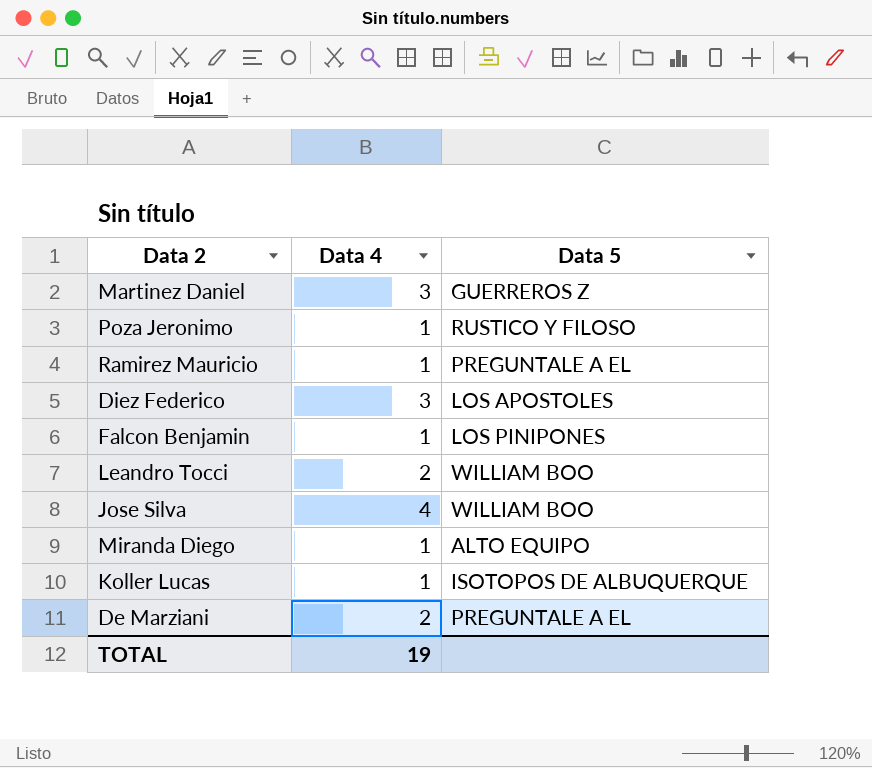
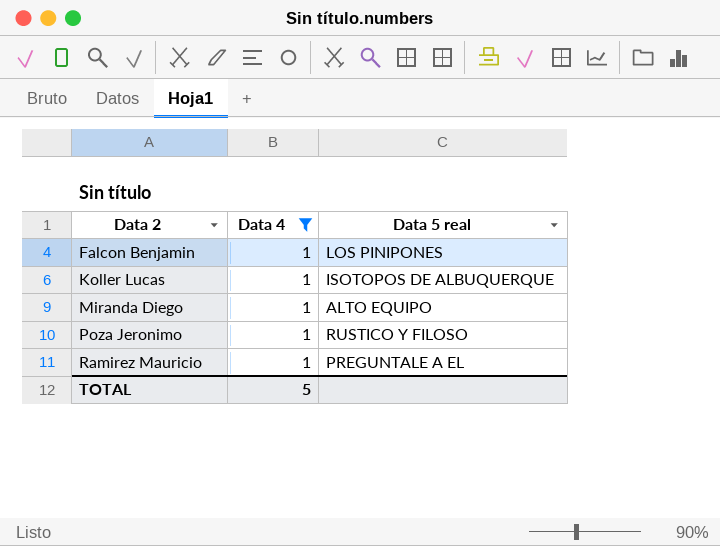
filter: none -> Data 4 = 1
row order: none -> Data 2 ascending
column name: Data 5 -> Data 5 real
TOTAL | Data 4: 19 -> 5

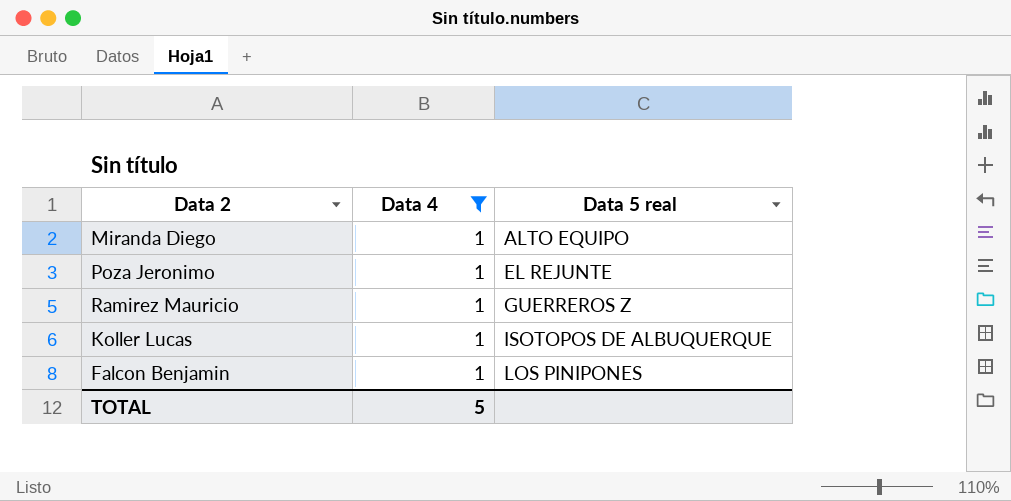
row order: Data 2 ascending -> Data 5 real ascending
Poza Jeronimo | Data 5 real: RUSTICO Y FILOSO -> EL REJUNTE
Ramirez Mauricio | Data 5 real: PREGUNTALE A EL -> GUERREROS Z

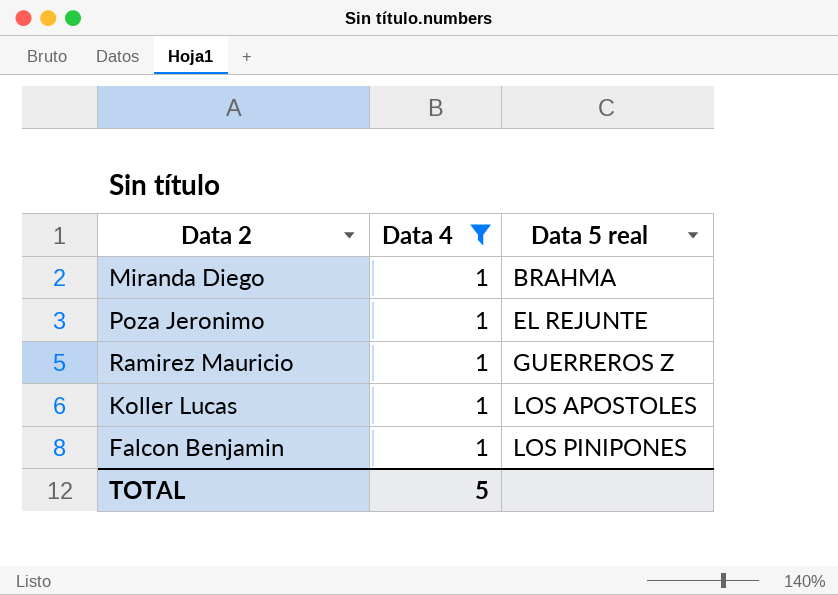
Miranda Diego | Data 5 real: ALTO EQUIPO -> BRAHMA
Koller Lucas | Data 5 real: ISOTOPOS DE ALBUQUERQUE -> LOS APOSTOLES

